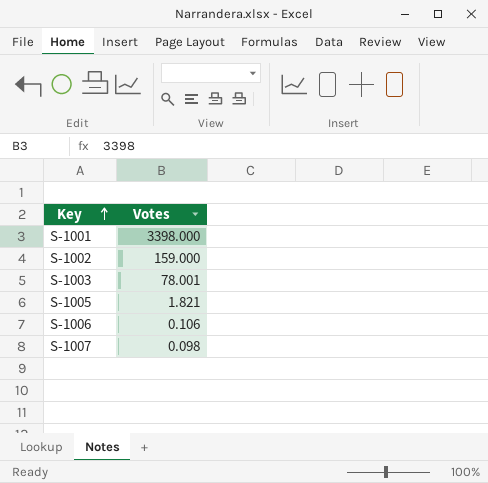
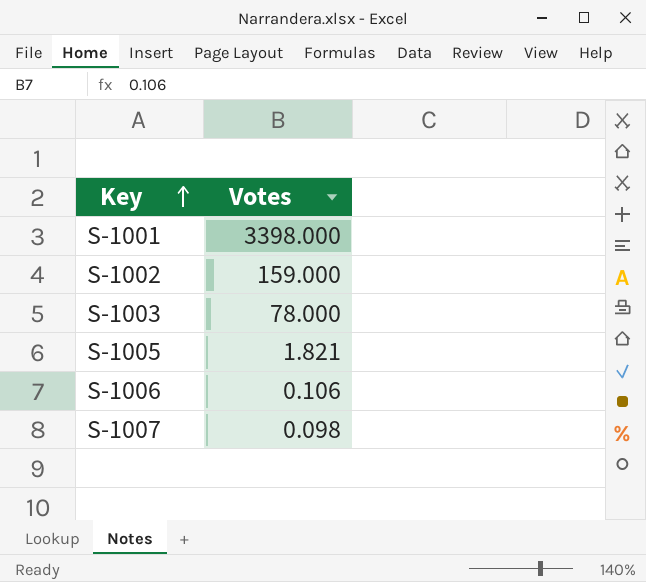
S-1003 | Votes: 78.001 -> 78.000

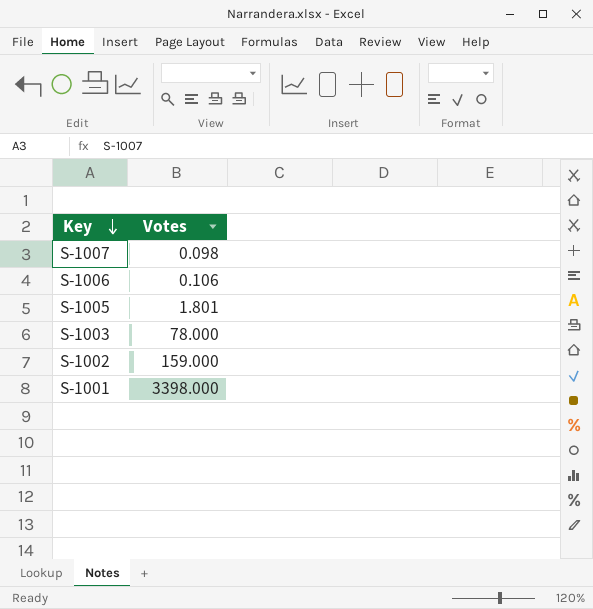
row order: Key ascending -> Key descending
S-1005 | Votes: 1.821 -> 1.801

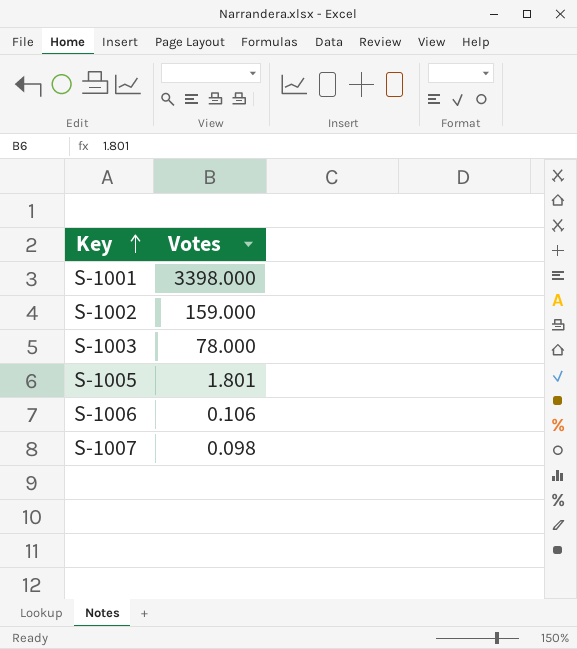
row order: Key descending -> Key ascending

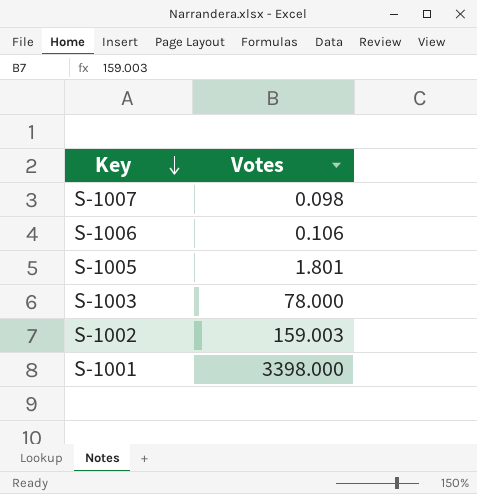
row order: Key ascending -> Key descending
S-1002 | Votes: 159.000 -> 159.003

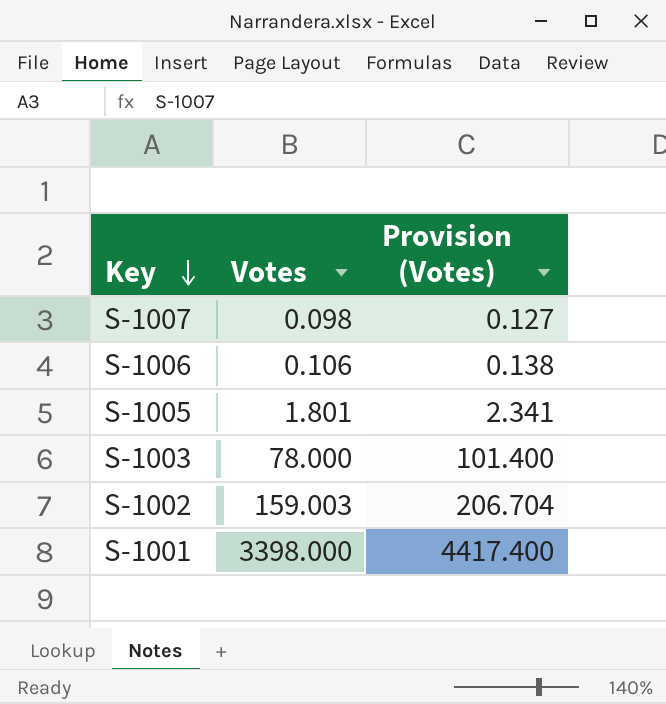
column Provision (Votes) | formula: none -> [Votes] * 1.3

